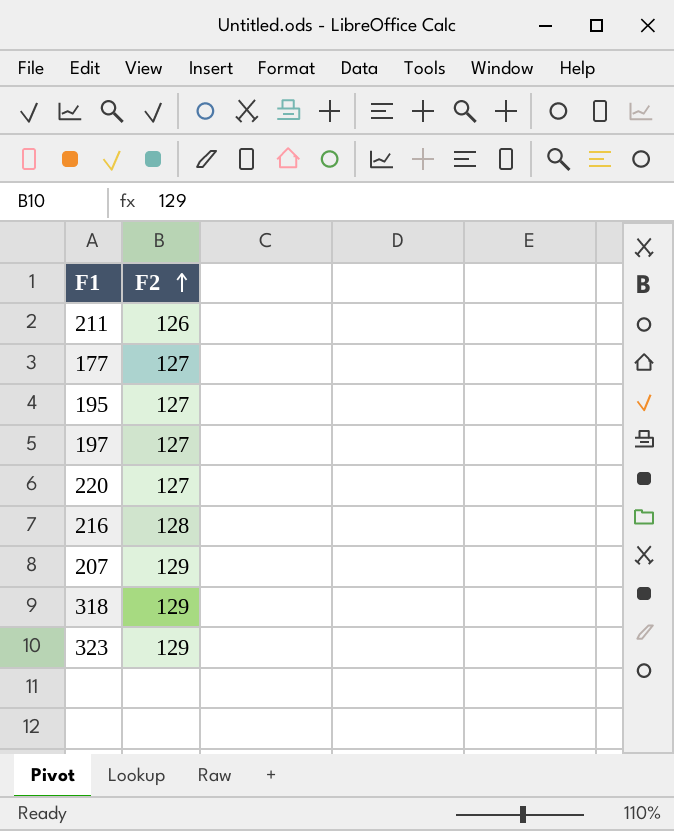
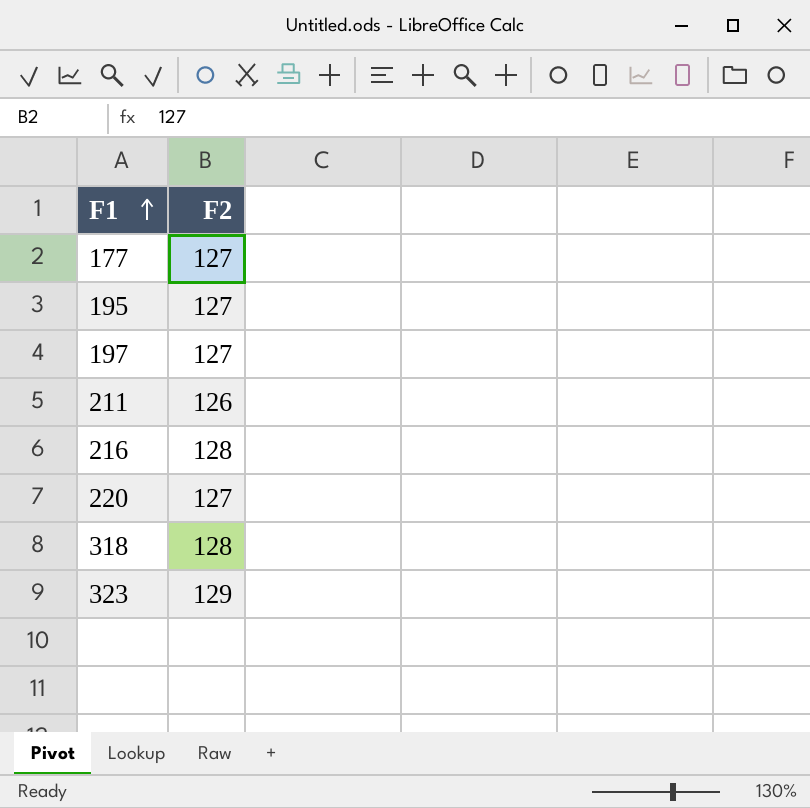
row order: F2 ascending -> F1 ascending
row 207: 129 -> none
318 | F2: 129 -> 128

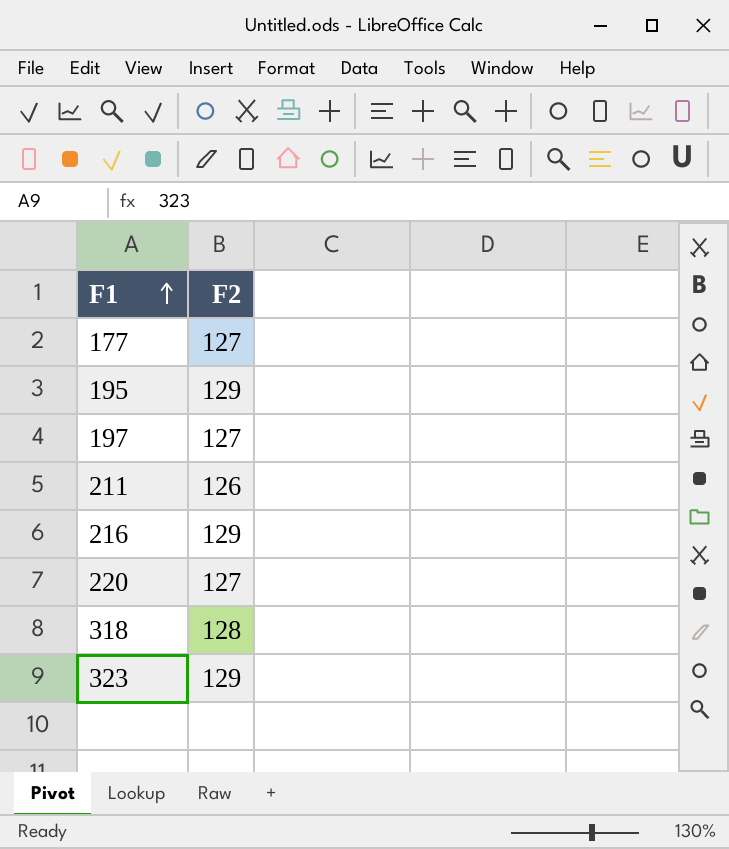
195 | F2: 127 -> 129
216 | F2: 128 -> 129

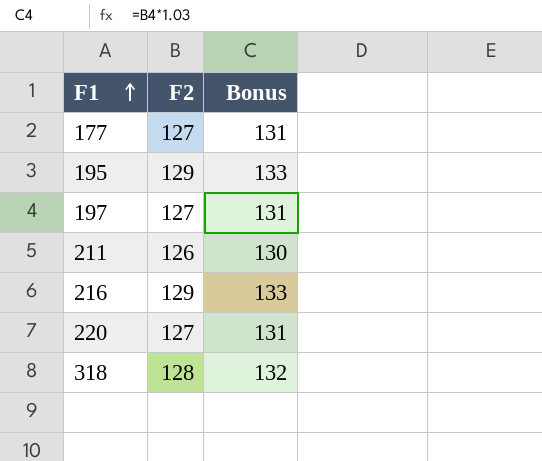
column Bonus | formula: none -> [F2] * 1.03
row 323: 129 -> none

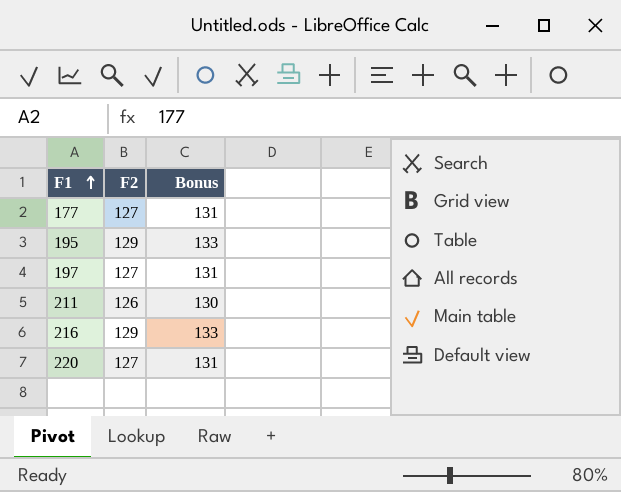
row 318: 128 | 132 -> none

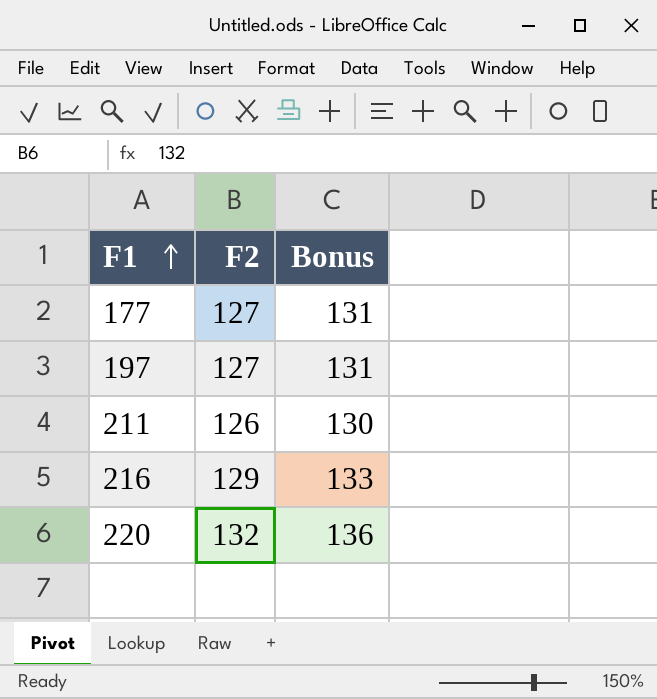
row 195: 129 | 133 -> none
220 | F2: 127 -> 132
220 | Bonus: 131 -> 136

